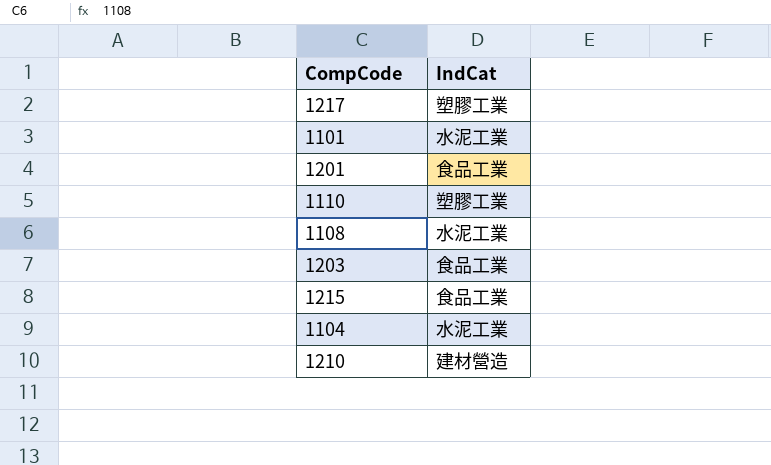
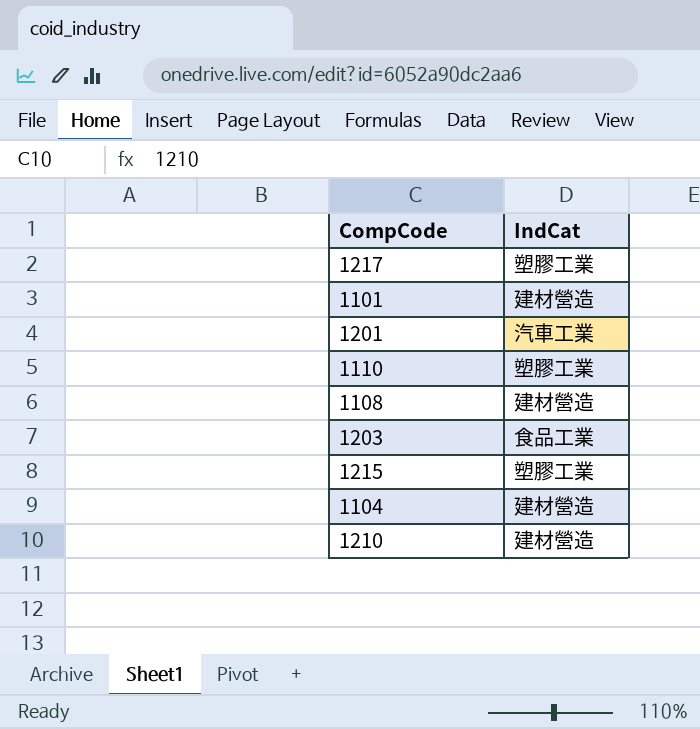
1101 | IndCat: 水泥工業 -> 建材營造
1201 | IndCat: 食品工業 -> 汽車工業
1108 | IndCat: 水泥工業 -> 建材營造
1215 | IndCat: 食品工業 -> 塑膠工業
1104 | IndCat: 水泥工業 -> 建材營造

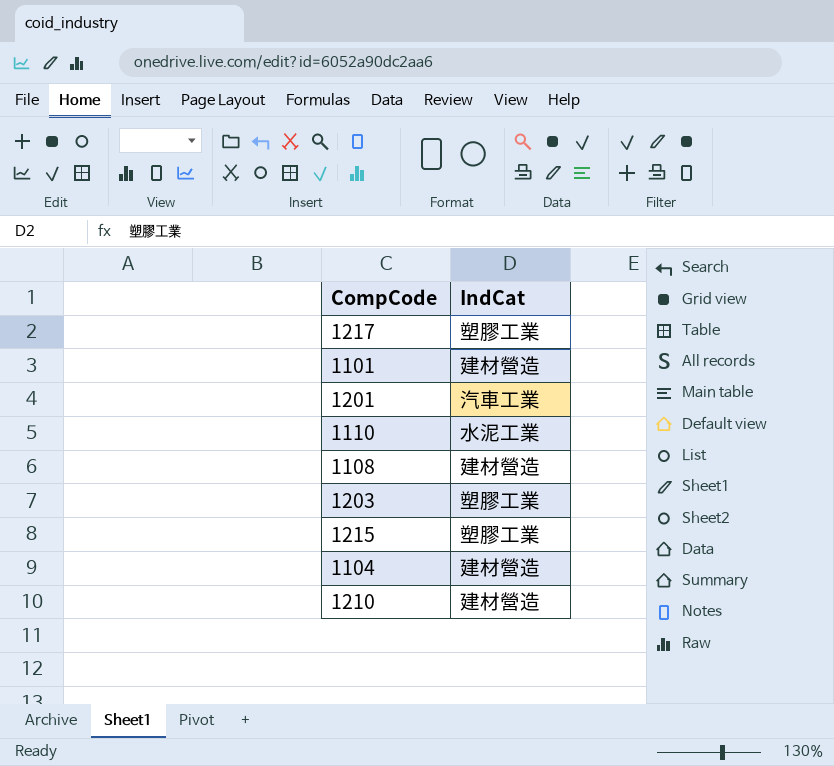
1110 | IndCat: 塑膠工業 -> 水泥工業
1203 | IndCat: 食品工業 -> 塑膠工業

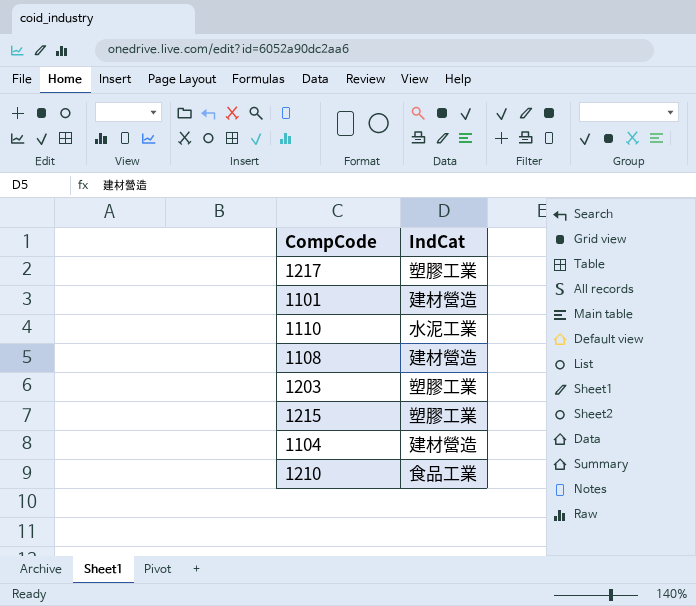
row 1201: 汽車工業 -> none
1210 | IndCat: 建材營造 -> 食品工業

